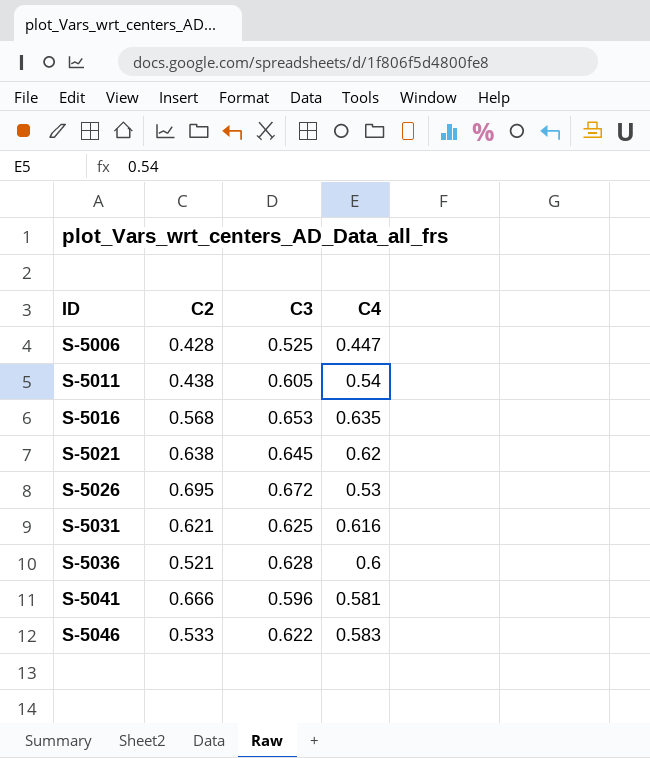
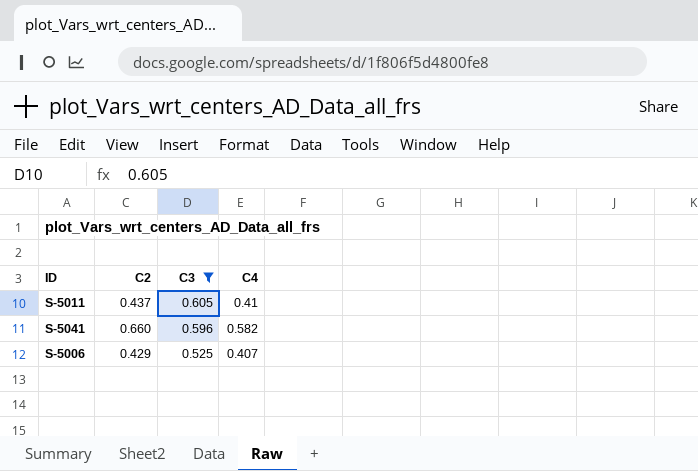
filter: none -> C3 <= 0.605
row order: ID ascending -> C3 descending
S-5011 | C2: 0.438 -> 0.437
S-5011 | C4: 0.54 -> 0.41
S-5041 | C2: 0.666 -> 0.660
S-5041 | C4: 0.581 -> 0.582
S-5006 | C2: 0.428 -> 0.429
S-5006 | C4: 0.447 -> 0.407

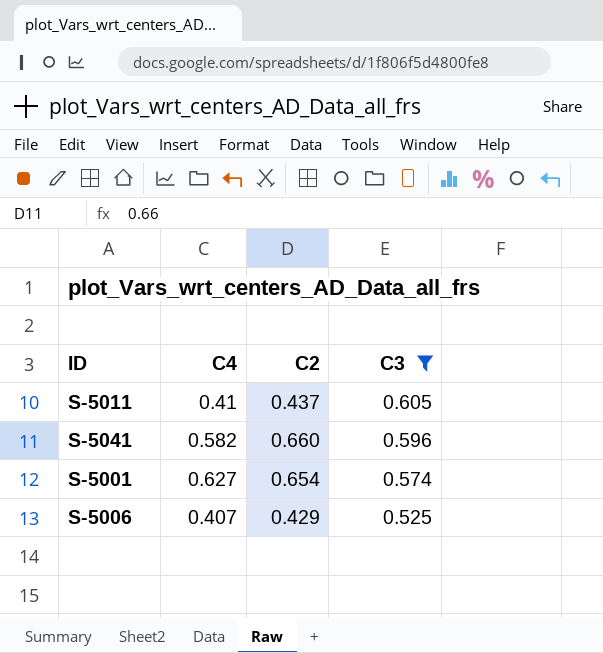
column C4 | position: 4 -> 2
row S-5001: none -> 0.627 | 0.654 | 0.574

